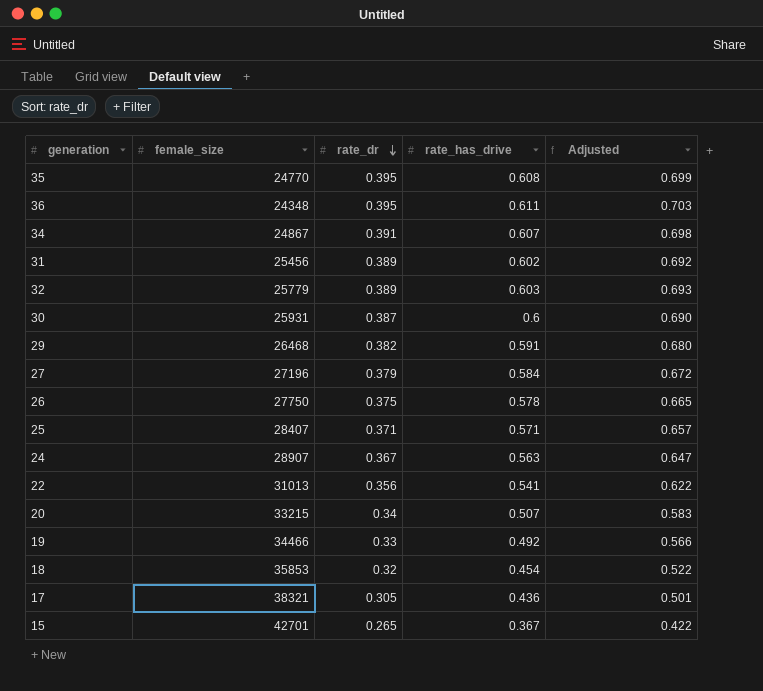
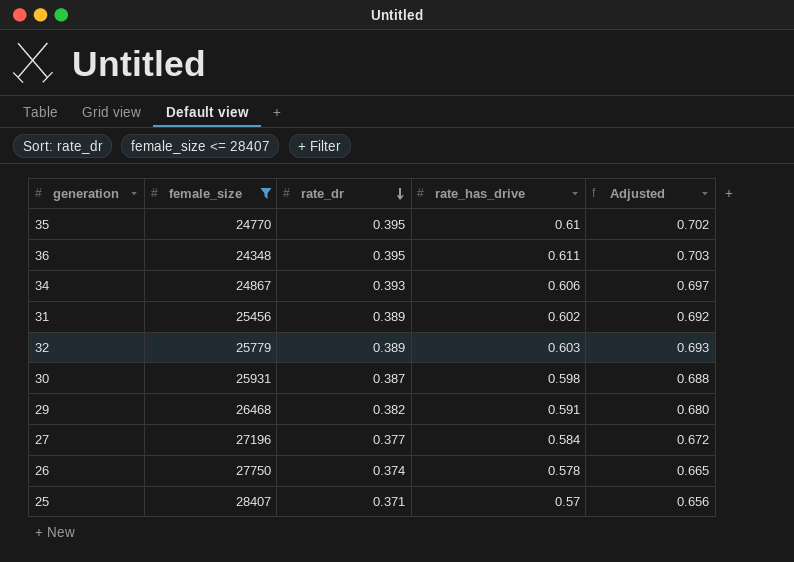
filter: none -> female_size <= 28407
35 | rate_has_drive: 0.608 -> 0.61
35 | Adjusted: 0.699 -> 0.702
34 | rate_dr: 0.391 -> 0.393
34 | rate_has_drive: 0.607 -> 0.606
34 | Adjusted: 0.698 -> 0.697
30 | rate_has_drive: 0.6 -> 0.598
30 | Adjusted: 0.690 -> 0.688
27 | rate_dr: 0.379 -> 0.377
26 | rate_dr: 0.375 -> 0.374
25 | rate_has_drive: 0.571 -> 0.57
25 | Adjusted: 0.657 -> 0.656

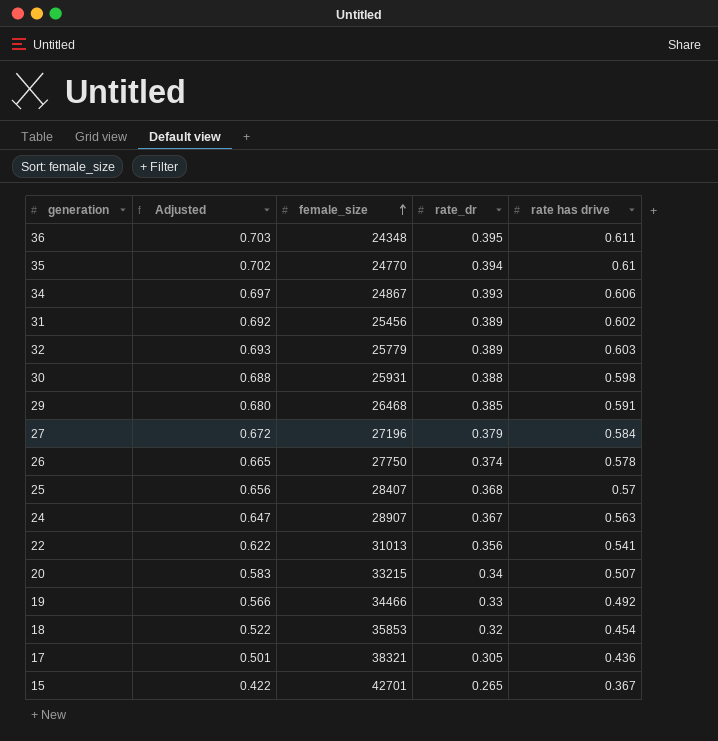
filter: female_size <= 28407 -> none
row order: rate_dr descending -> female_size ascending
column Adjusted | position: 5 -> 2
column name: rate_has_drive -> rate has drive
35 | rate_dr: 0.395 -> 0.394
30 | rate_dr: 0.387 -> 0.388
29 | rate_dr: 0.382 -> 0.385
27 | rate_dr: 0.377 -> 0.379
25 | rate_dr: 0.371 -> 0.368

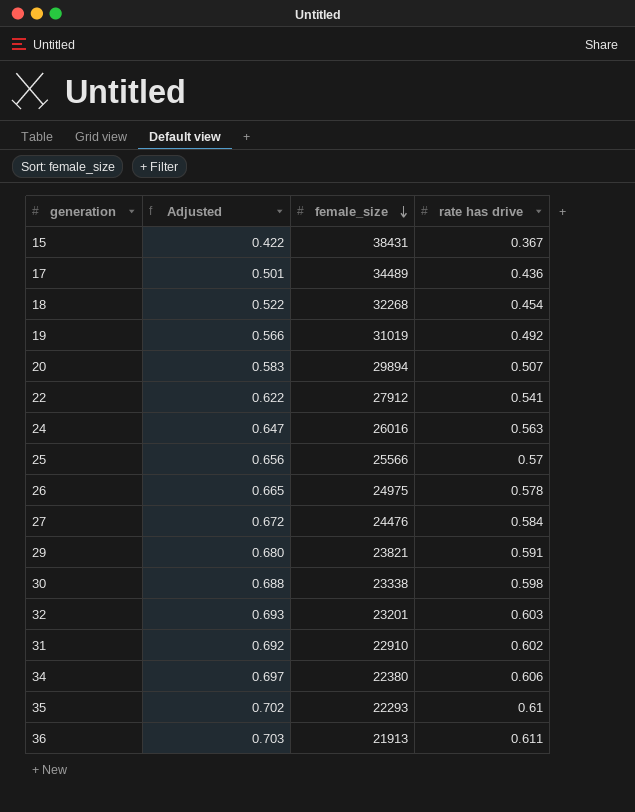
row order: female_size ascending -> female_size descending
column rate_dr | position: 4 -> none
15 | female_size: 42701 -> 38431
17 | female_size: 38321 -> 34489
18 | female_size: 35853 -> 32268
19 | female_size: 34466 -> 31019
20 | female_size: 33215 -> 29894
22 | female_size: 31013 -> 27912
24 | female_size: 28907 -> 26016
25 | female_size: 28407 -> 25566
26 | female_size: 27750 -> 24975
27 | female_size: 27196 -> 24476
29 | female_size: 26468 -> 23821
30 | female_size: 25931 -> 23338
32 | female_size: 25779 -> 23201
31 | female_size: 25456 -> 22910
34 | female_size: 24867 -> 22380
35 | female_size: 24770 -> 22293
36 | female_size: 24348 -> 21913

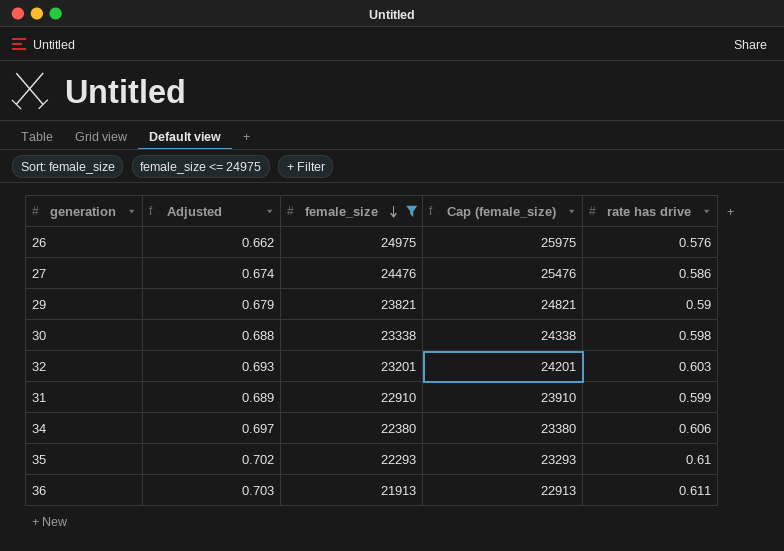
filter: none -> female_size <= 24975
column Cap (female_size) | formula: none -> [female_size] + 1000
26 | Adjusted: 0.665 -> 0.662
26 | rate has drive: 0.578 -> 0.576
27 | Adjusted: 0.672 -> 0.674
27 | rate has drive: 0.584 -> 0.586
29 | Adjusted: 0.680 -> 0.679
29 | rate has drive: 0.591 -> 0.59
31 | Adjusted: 0.692 -> 0.689
31 | rate has drive: 0.602 -> 0.599

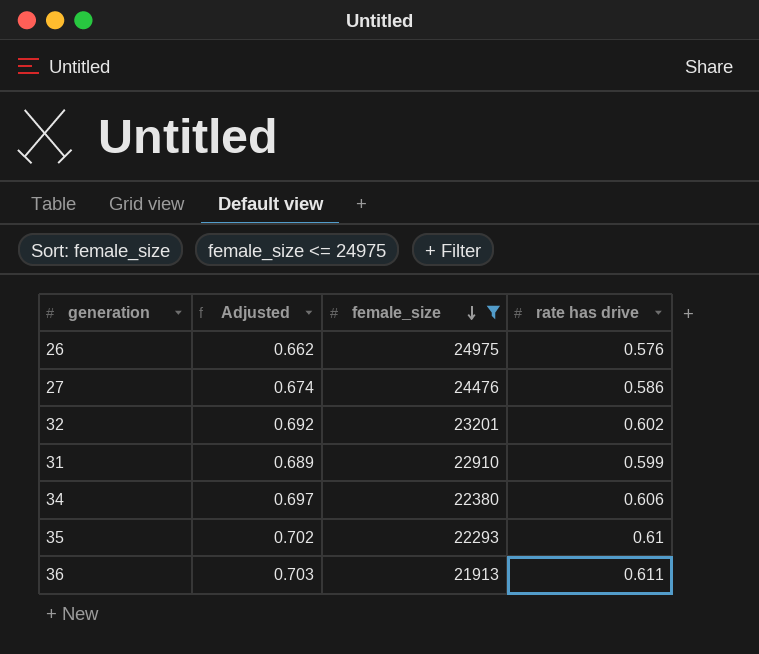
column Cap (female_size) | formula: [female_size] + 1000 -> none
row 29: 0.679 | 23821 | 24821 | 0.59 -> none
row 30: 0.688 | 23338 | 24338 | 0.598 -> none
32 | Adjusted: 0.693 -> 0.692
32 | rate has drive: 0.603 -> 0.602

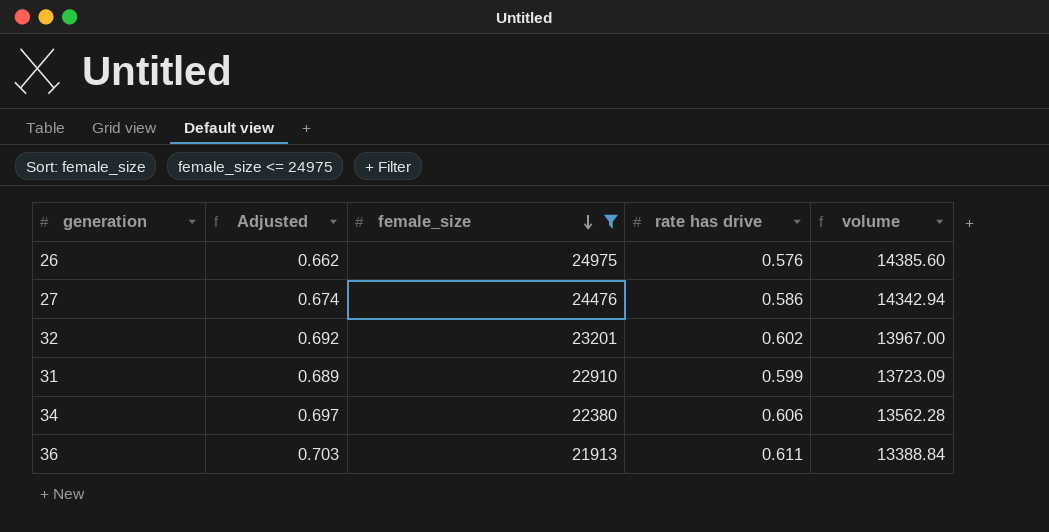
column volume | formula: none -> [female_size] * [rate has drive]
row 35: 0.702 | 22293 | 0.61 -> none

